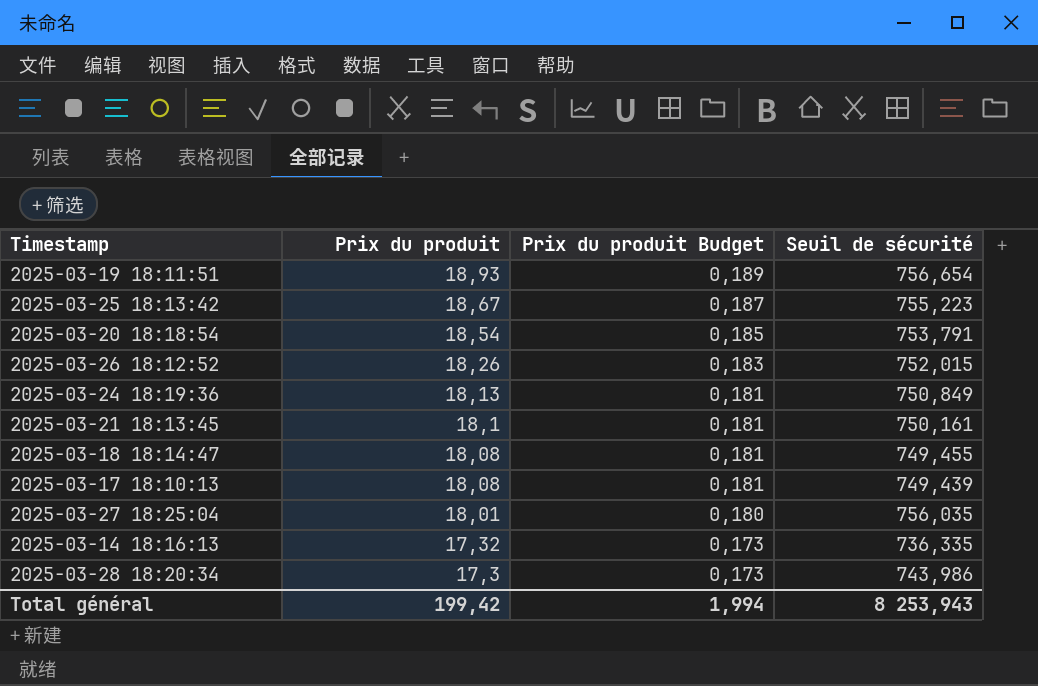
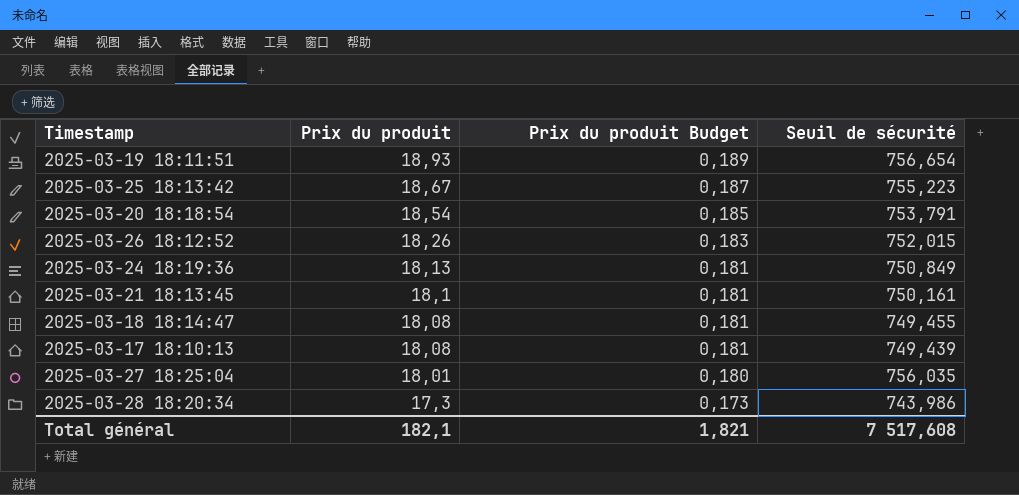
row 2025-03-14 18:16:13: 17,32 | 0,173 | 736,335 -> none
Total général | Prix du produit: 199,42 -> 182,1
Total général | Prix du produit Budget: 1,994 -> 1,821
Total général | Seuil de sécurité: 8 253,943 -> 7 517,608

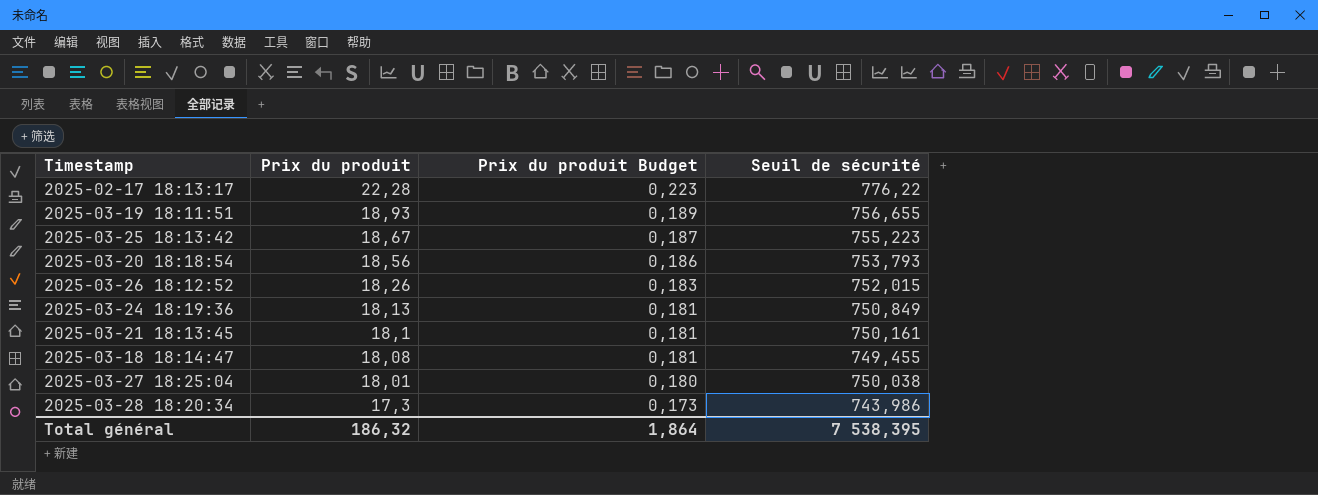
row 2025-03-17 18:10:13: 18,08 | 0,181 | 749,439 -> none
row 2025-02-17 18:13:17: none -> 22,28 | 0,223 | 776,22
2025-03-19 18:11:51 | Seuil de sécurité: 756,654 -> 756,655
2025-03-20 18:18:54 | Prix du produit: 18,54 -> 18,56
2025-03-20 18:18:54 | Prix du produit Budget: 0,185 -> 0,186
2025-03-20 18:18:54 | Seuil de sécurité: 753,791 -> 753,793
2025-03-27 18:25:04 | Seuil de sécurité: 756,035 -> 750,038
Total général | Prix du produit: 182,1 -> 186,32
Total général | Prix du produit Budget: 1,821 -> 1,864
Total général | Seuil de sécurité: 7 517,608 -> 7 538,395

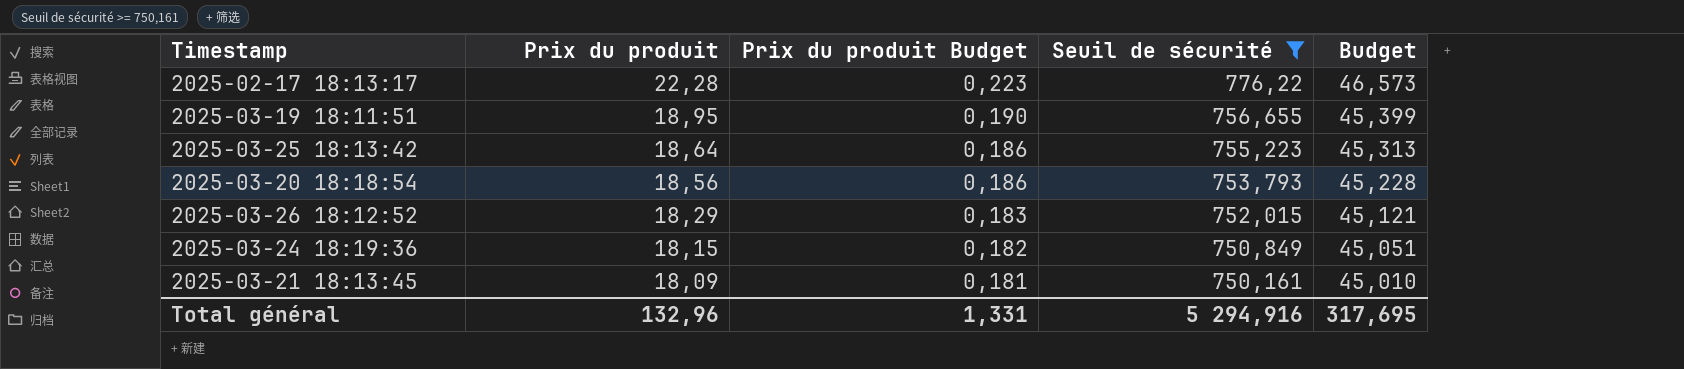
filter: none -> Seuil de sécurité >= 750,161
column Budget | formula: none -> [Seuil de sécurité] * 0,06
2025-03-19 18:11:51 | Prix du produit: 18,93 -> 18,95
2025-03-19 18:11:51 | Prix du produit Budget: 0,189 -> 0,190
2025-03-25 18:13:42 | Prix du produit: 18,67 -> 18,64
2025-03-25 18:13:42 | Prix du produit Budget: 0,187 -> 0,186
2025-03-26 18:12:52 | Prix du produit: 18,26 -> 18,29
2025-03-24 18:19:36 | Prix du produit: 18,13 -> 18,15
2025-03-24 18:19:36 | Prix du produit Budget: 0,181 -> 0,182
2025-03-21 18:13:45 | Prix du produit: 18,1 -> 18,09
Total général | Prix du produit: 186,32 -> 132,96
Total général | Prix du produit Budget: 1,864 -> 1,331
Total général | Seuil de sécurité: 7 538,395 -> 5 294,916

